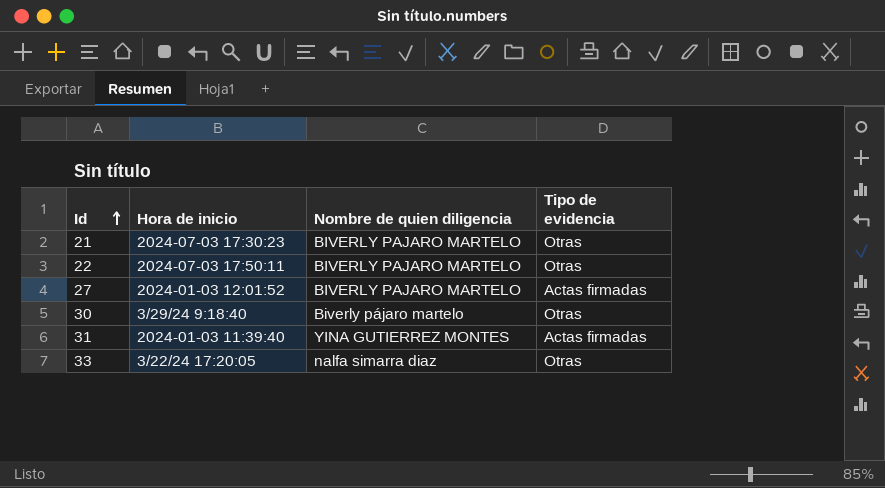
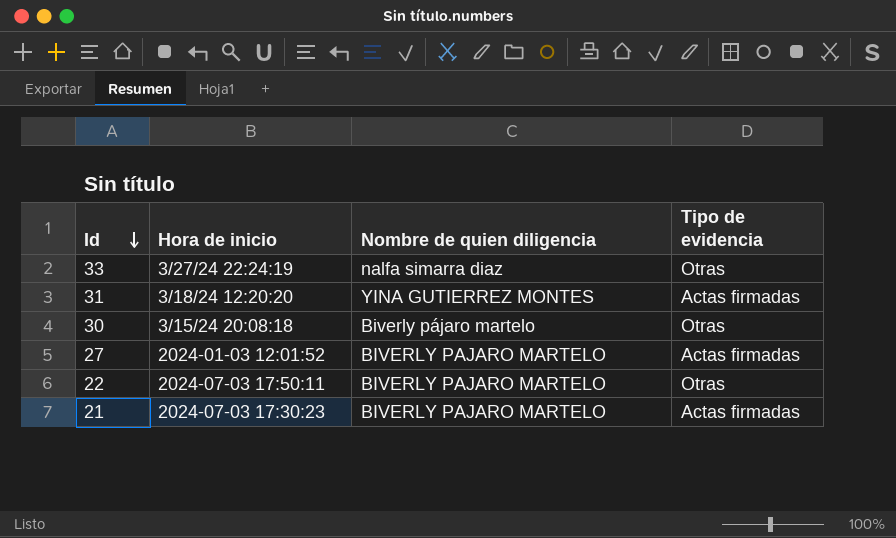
row order: Id ascending -> Id descending
33 | Hora de inicio: 3/22/24 17:20:05 -> 3/27/24 22:24:19
31 | Hora de inicio: 2024-01-03 11:39:40 -> 3/18/24 12:20:20
30 | Hora de inicio: 3/29/24 9:18:40 -> 3/15/24 20:08:18
21 | Tipo de evidencia: Otras -> Actas firmadas

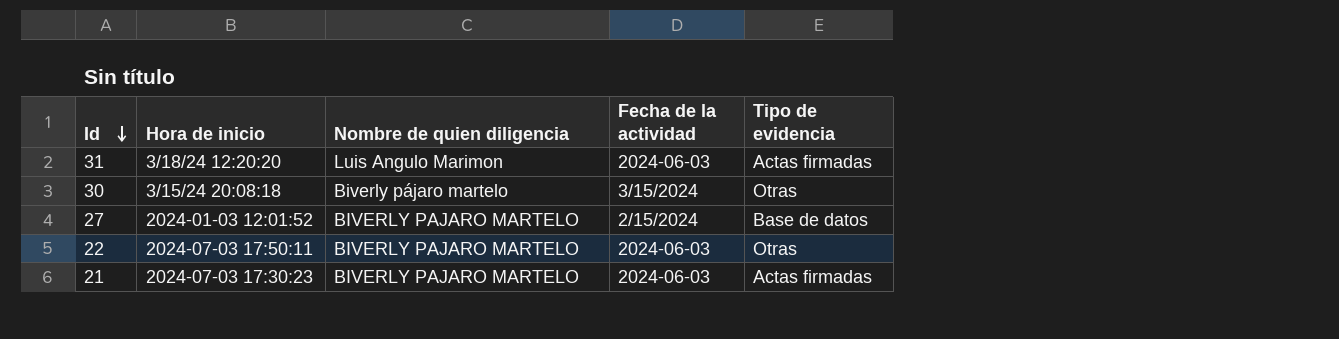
column Fecha de la actividad | position: none -> 4
row 33: 3/27/24 22:24:19 | nalfa simarra diaz | Otras -> none
31 | Nombre de quien diligencia: YINA GUTIERREZ MONTES -> Luis Angulo Marimon
27 | Tipo de evidencia: Actas firmadas -> Base de datos

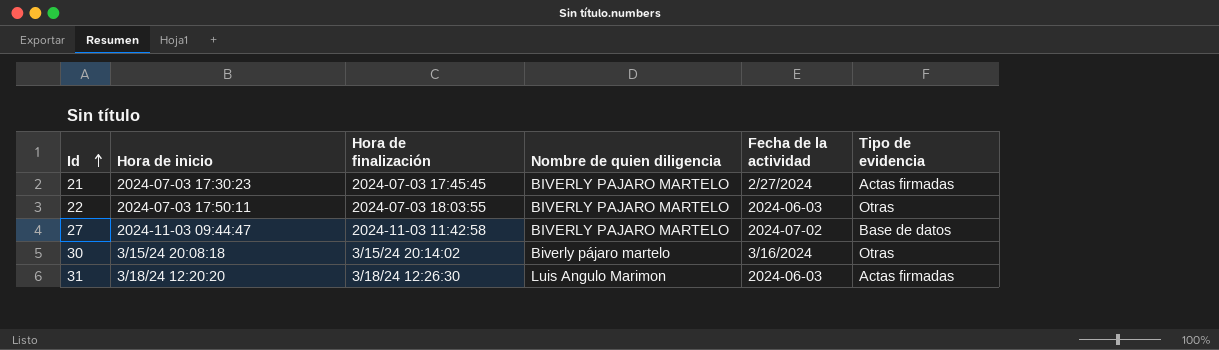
row order: Id descending -> Id ascending
column Hora de finalización | position: none -> 3
21 | Fecha de la actividad: 2024-06-03 -> 2/27/2024
27 | Hora de inicio: 2024-01-03 12:01:52 -> 2024-11-03 09:44:47
27 | Fecha de la actividad: 2/15/2024 -> 2024-07-02
30 | Fecha de la actividad: 3/15/2024 -> 3/16/2024

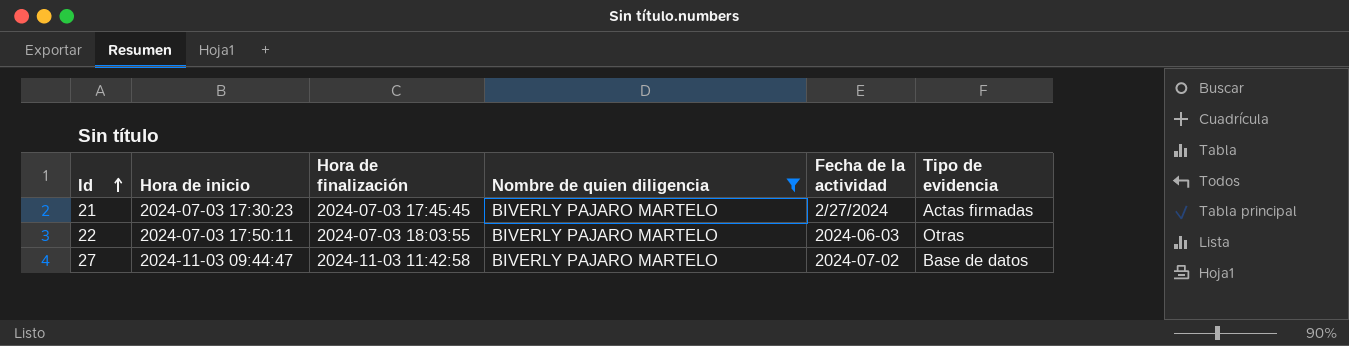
filter: none -> Nombre de quien diligencia = BIVERLY PAJARO MARTELO

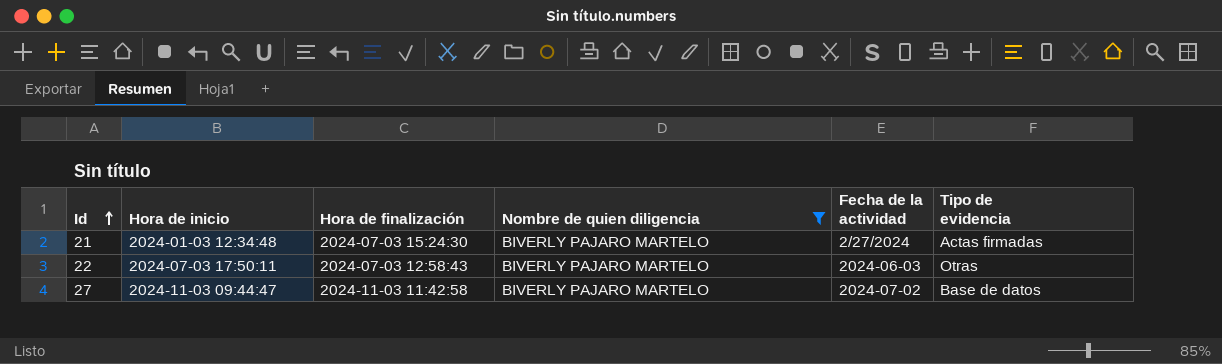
21 | Hora de inicio: 2024-07-03 17:30:23 -> 2024-01-03 12:34:48
21 | Hora de finalización: 2024-07-03 17:45:45 -> 2024-07-03 15:24:30
22 | Hora de finalización: 2024-07-03 18:03:55 -> 2024-07-03 12:58:43

